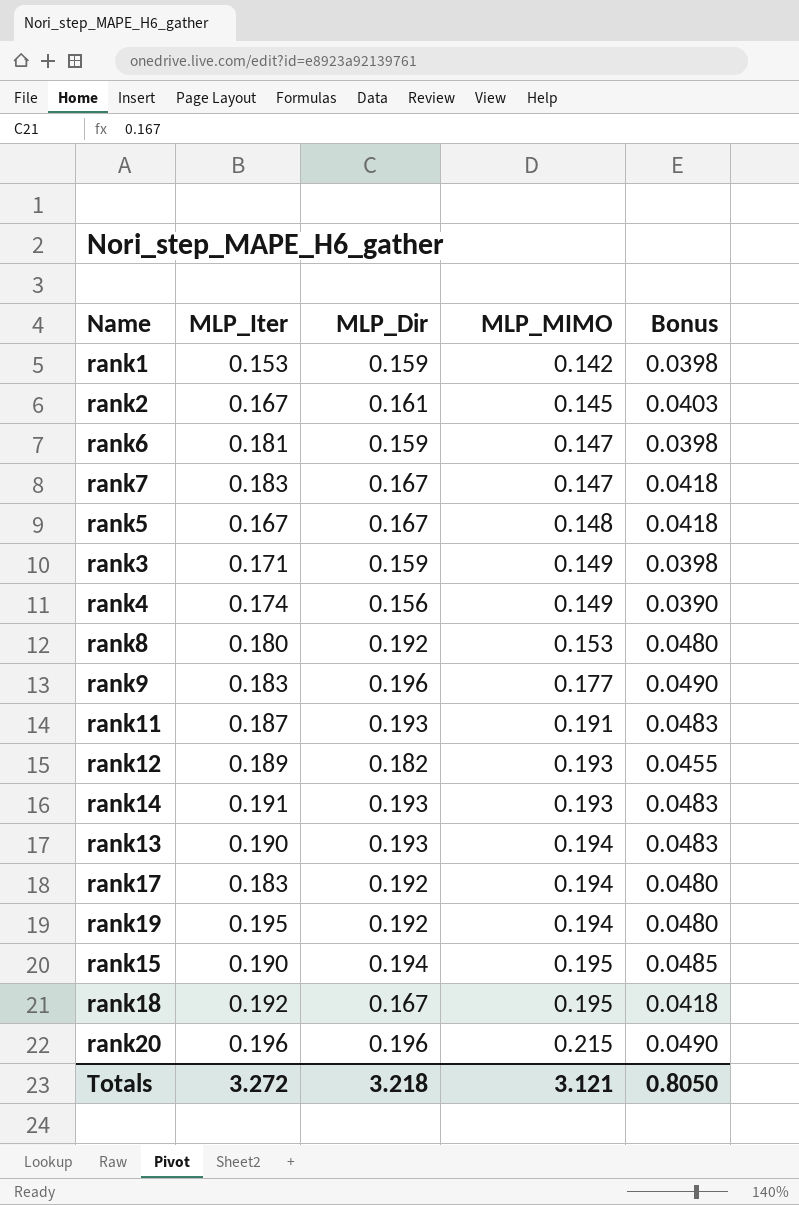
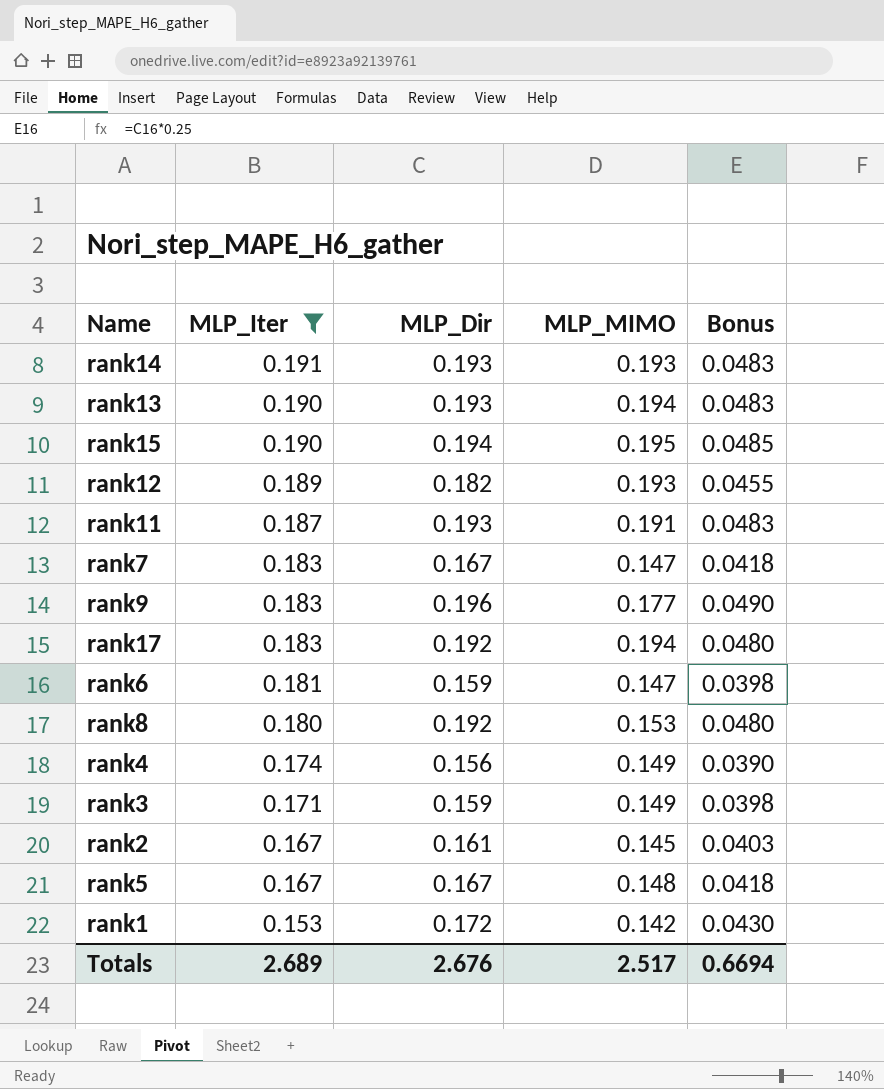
filter: none -> MLP_Iter <= 0.191
row order: MLP_MIMO ascending -> MLP_Iter descending
rank1 | MLP_Dir: 0.159 -> 0.172
rank1 | Bonus: 0.0398 -> 0.0430
Totals | MLP_Iter: 3.272 -> 2.689
Totals | MLP_Dir: 3.218 -> 2.676
Totals | MLP_MIMO: 3.121 -> 2.517
Totals | Bonus: 0.8050 -> 0.6694

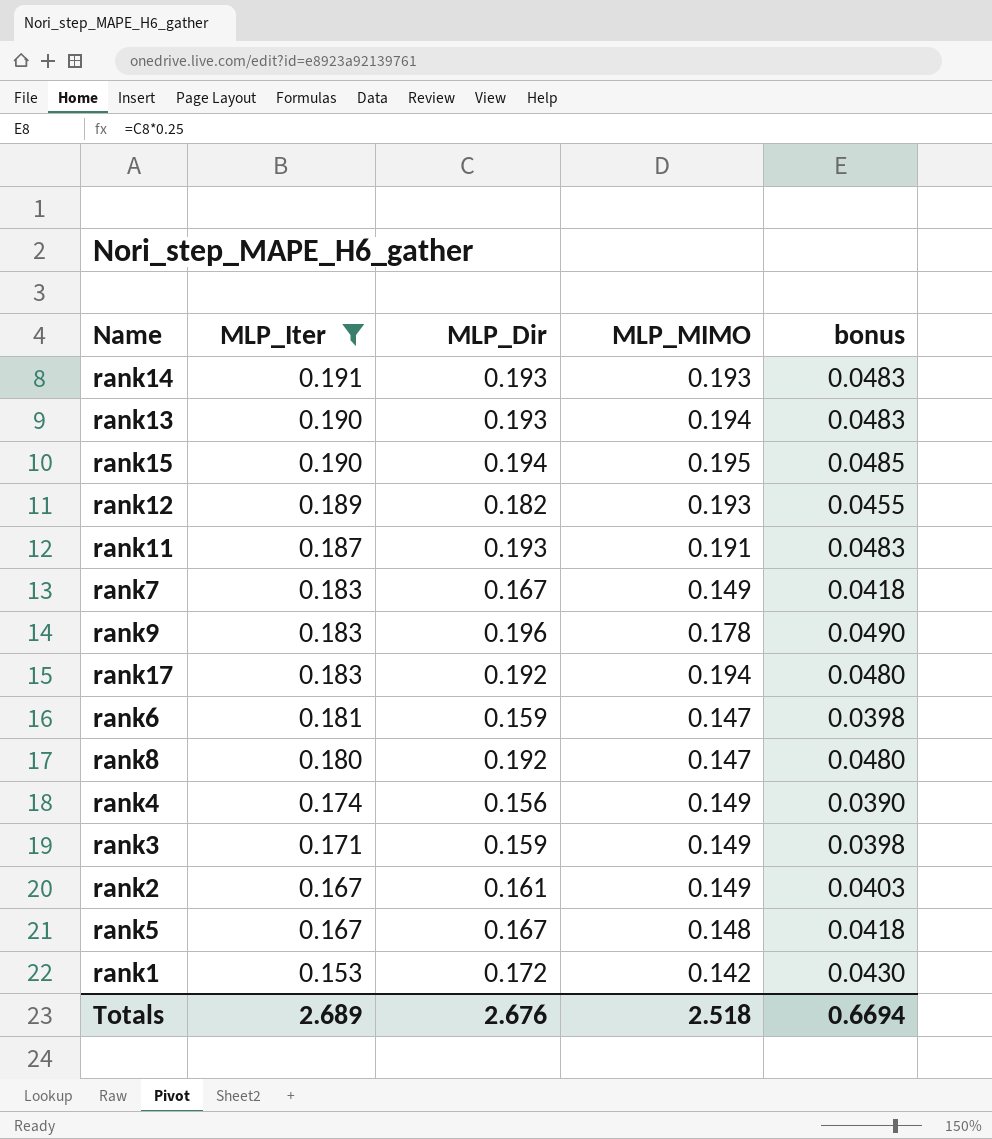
column name: Bonus -> bonus
rank7 | MLP_MIMO: 0.147 -> 0.149
rank9 | MLP_MIMO: 0.177 -> 0.178
rank8 | MLP_MIMO: 0.153 -> 0.147
rank2 | MLP_MIMO: 0.145 -> 0.149
Totals | MLP_MIMO: 2.517 -> 2.518

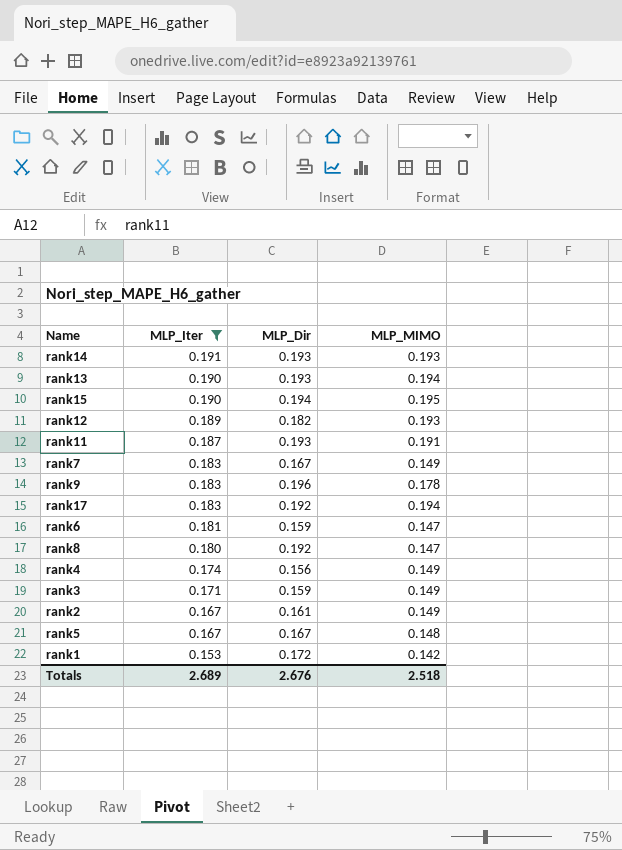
column bonus | formula: [MLP_Dir] * 0.25 -> none

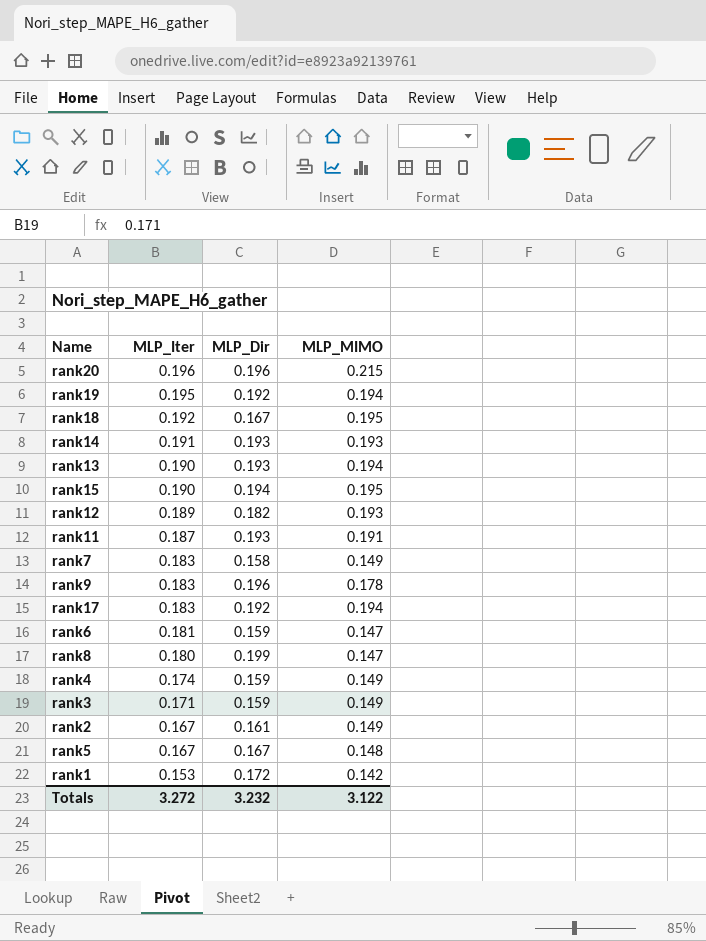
filter: MLP_Iter <= 0.191 -> none
rank7 | MLP_Dir: 0.167 -> 0.158
rank8 | MLP_Dir: 0.192 -> 0.199
rank4 | MLP_Dir: 0.156 -> 0.159
Totals | MLP_Iter: 2.689 -> 3.272
Totals | MLP_Dir: 2.676 -> 3.232
Totals | MLP_MIMO: 2.518 -> 3.122

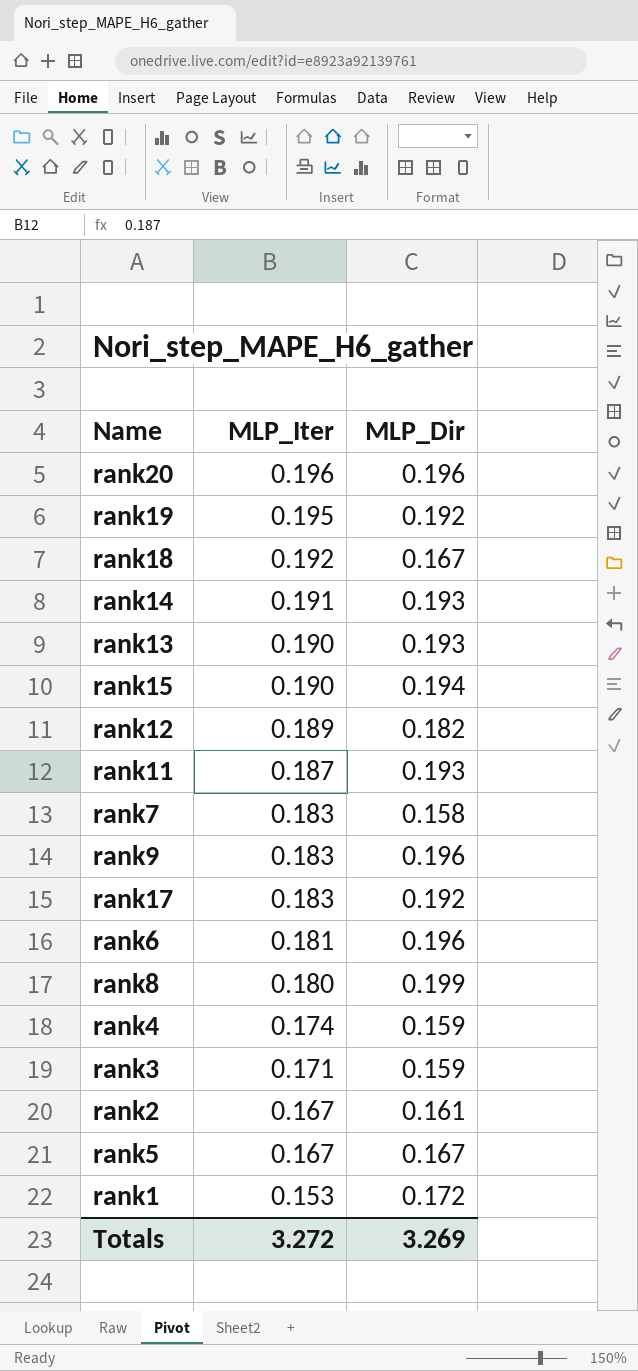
column MLP_MIMO | position: 4 -> none
rank6 | MLP_Dir: 0.159 -> 0.196
Totals | MLP_Dir: 3.232 -> 3.269

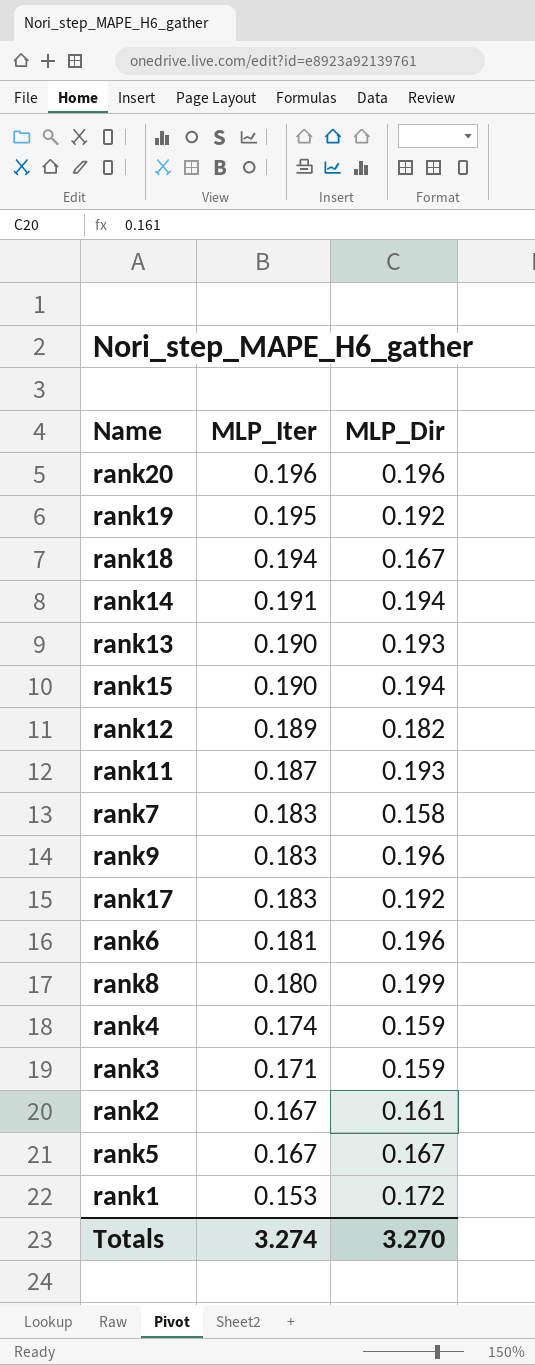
rank18 | MLP_Iter: 0.192 -> 0.194
rank14 | MLP_Dir: 0.193 -> 0.194
Totals | MLP_Iter: 3.272 -> 3.274
Totals | MLP_Dir: 3.269 -> 3.270

